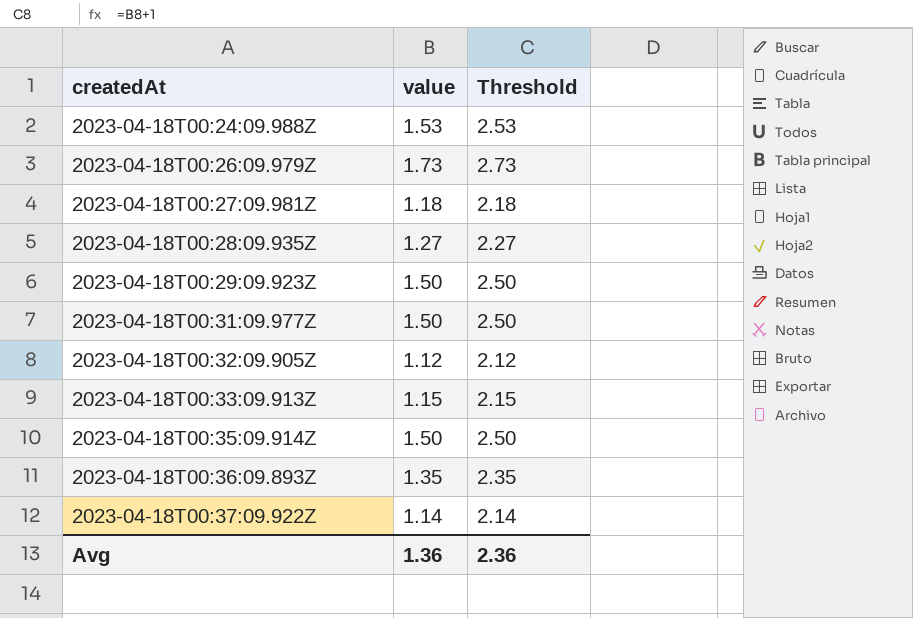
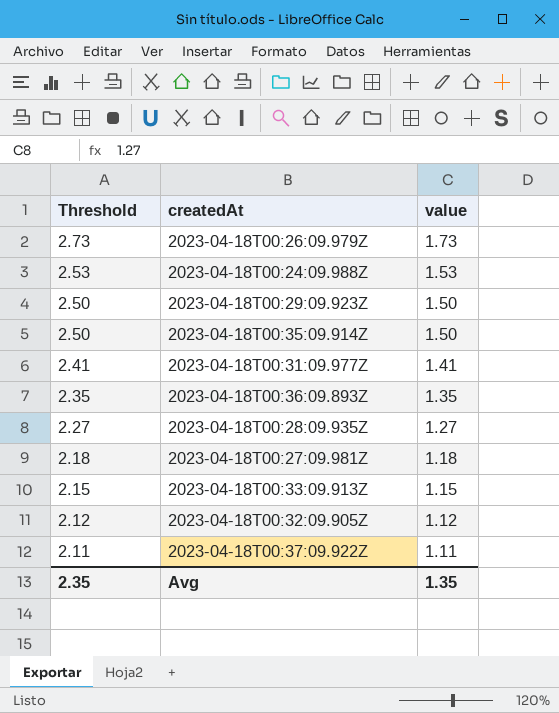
row order: createdAt ascending -> Threshold descending
column Threshold | position: 3 -> 1
2023-04-18T00:31:09.977Z | Threshold: 2.50 -> 2.41
2023-04-18T00:31:09.977Z | value: 1.50 -> 1.41
2023-04-18T00:37:09.922Z | Threshold: 2.14 -> 2.11
2023-04-18T00:37:09.922Z | value: 1.14 -> 1.11
Avg | Threshold: 2.36 -> 2.35
Avg | value: 1.36 -> 1.35

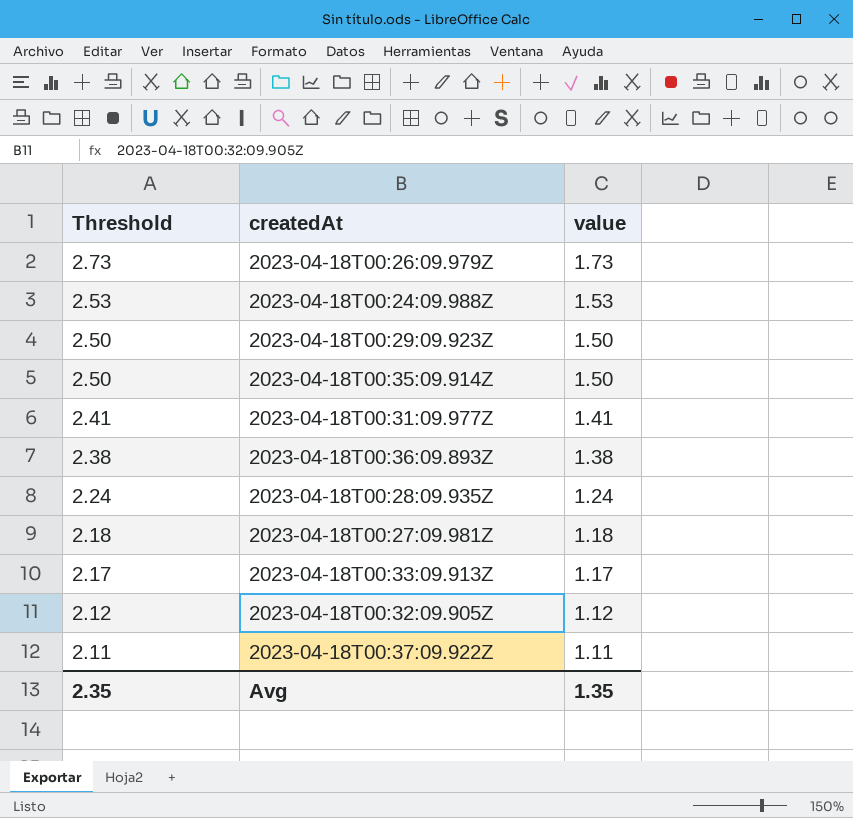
2023-04-18T00:36:09.893Z | Threshold: 2.35 -> 2.38
2023-04-18T00:36:09.893Z | value: 1.35 -> 1.38
2023-04-18T00:28:09.935Z | Threshold: 2.27 -> 2.24
2023-04-18T00:28:09.935Z | value: 1.27 -> 1.24
2023-04-18T00:33:09.913Z | Threshold: 2.15 -> 2.17
2023-04-18T00:33:09.913Z | value: 1.15 -> 1.17

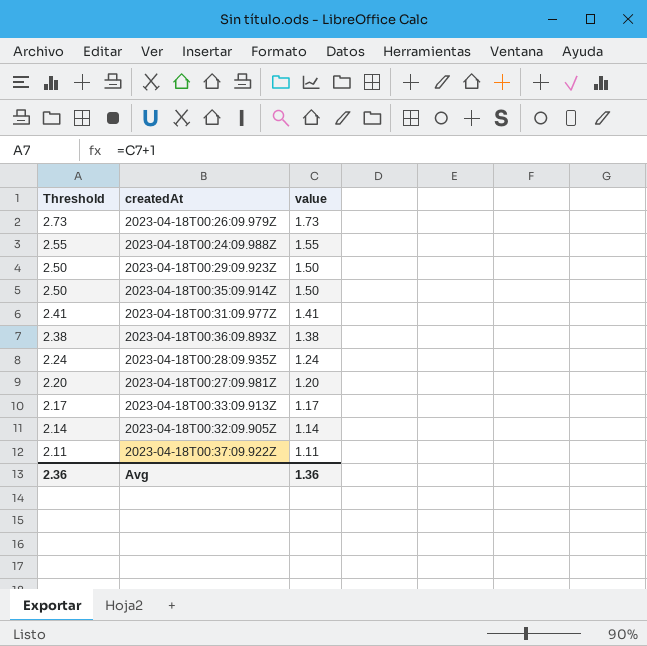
2023-04-18T00:24:09.988Z | Threshold: 2.53 -> 2.55
2023-04-18T00:24:09.988Z | value: 1.53 -> 1.55
2023-04-18T00:27:09.981Z | Threshold: 2.18 -> 2.20
2023-04-18T00:27:09.981Z | value: 1.18 -> 1.20
2023-04-18T00:32:09.905Z | Threshold: 2.12 -> 2.14
2023-04-18T00:32:09.905Z | value: 1.12 -> 1.14
Avg | Threshold: 2.35 -> 2.36
Avg | value: 1.35 -> 1.36

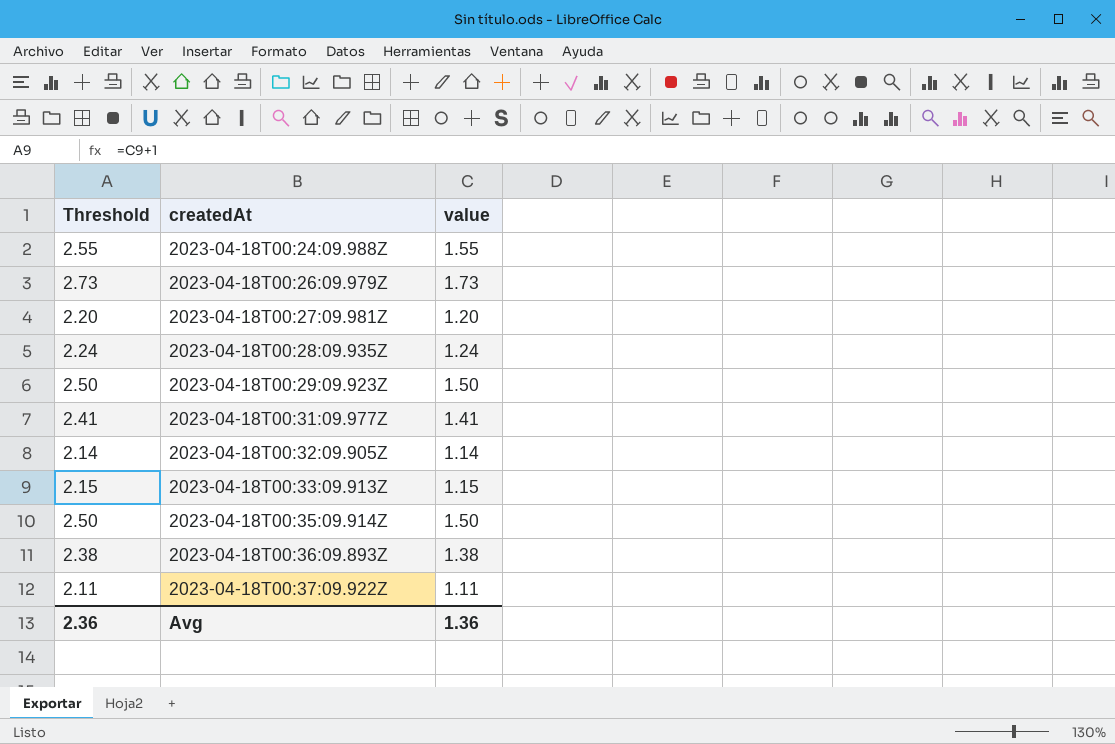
row order: Threshold descending -> createdAt ascending
2023-04-18T00:33:09.913Z | Threshold: 2.17 -> 2.15
2023-04-18T00:33:09.913Z | value: 1.17 -> 1.15

